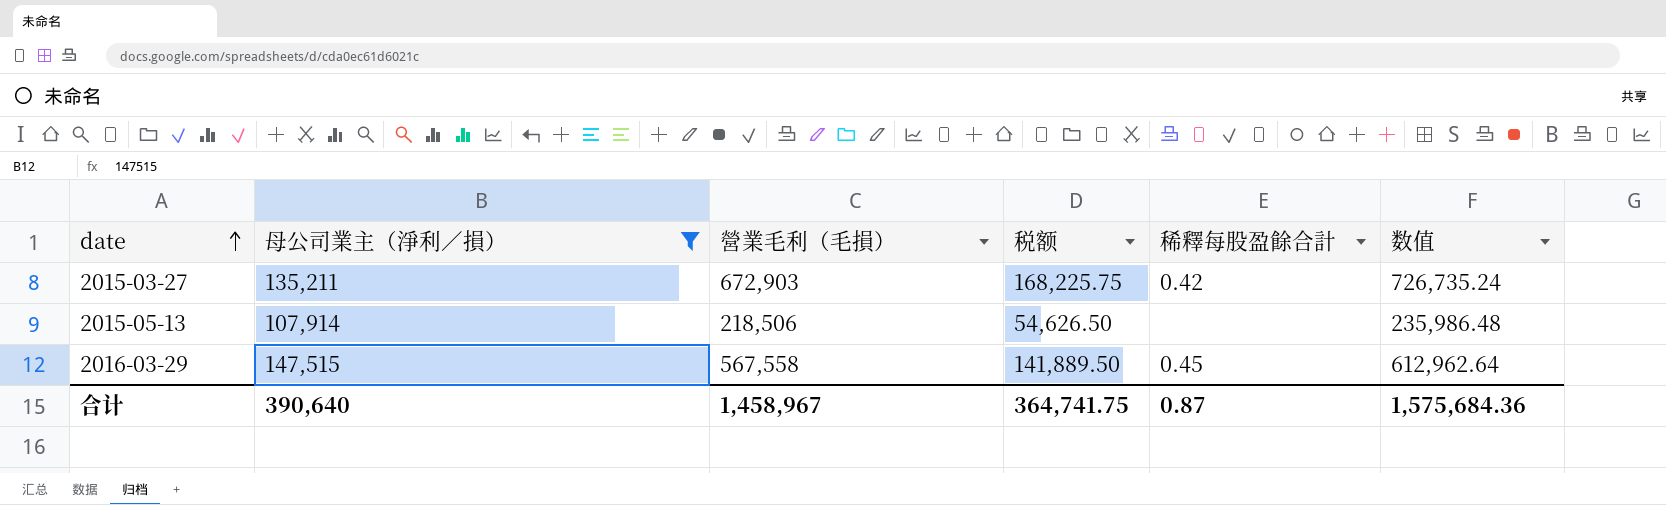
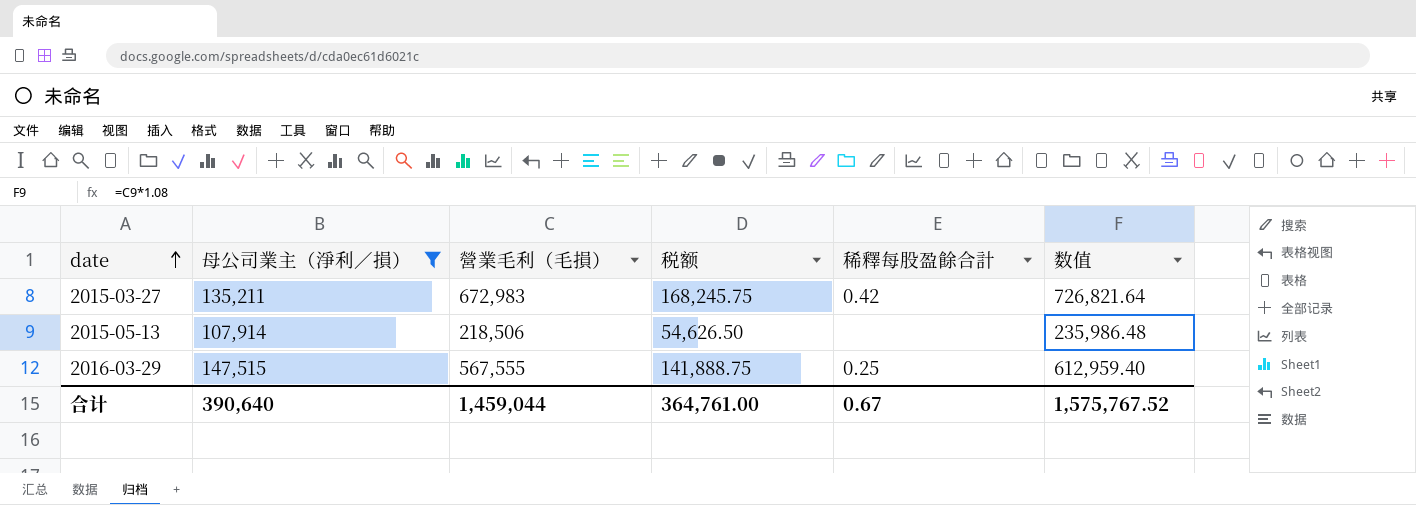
2015-03-27 | 營業毛利（毛損）: 672,903 -> 672,983
2015-03-27 | 税额: 168,225.75 -> 168,245.75
2015-03-27 | 数值: 726,735.24 -> 726,821.64
2016-03-29 | 營業毛利（毛損）: 567,558 -> 567,555
2016-03-29 | 税额: 141,889.50 -> 141,888.75
2016-03-29 | 稀釋每股盈餘合計: 0.45 -> 0.25
2016-03-29 | 数值: 612,962.64 -> 612,959.40
合计 | 營業毛利（毛損）: 1,458,967 -> 1,459,044
合计 | 税额: 364,741.75 -> 364,761.00
合计 | 稀釋每股盈餘合計: 0.87 -> 0.67
合计 | 数值: 1,575,684.36 -> 1,575,767.52

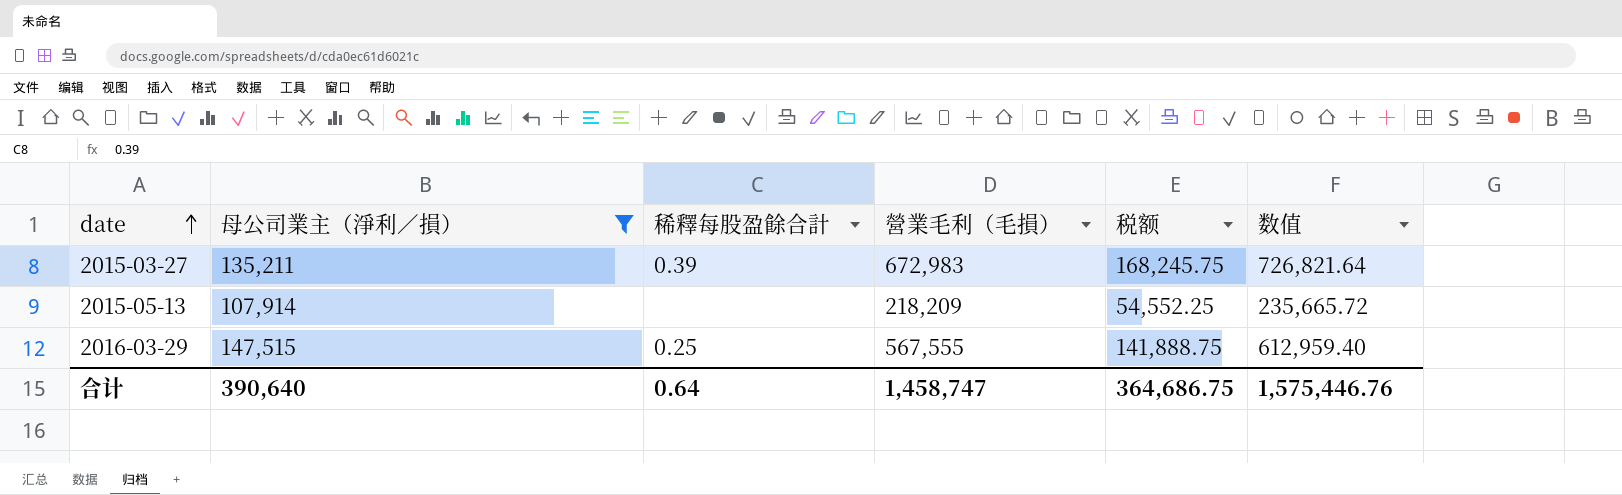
column 稀釋每股盈餘合計 | position: 5 -> 3
2015-03-27 | 稀釋每股盈餘合計: 0.42 -> 0.39
2015-05-13 | 營業毛利（毛損）: 218,506 -> 218,209
2015-05-13 | 税额: 54,626.50 -> 54,552.25
2015-05-13 | 数值: 235,986.48 -> 235,665.72
合计 | 稀釋每股盈餘合計: 0.67 -> 0.64
合计 | 營業毛利（毛損）: 1,459,044 -> 1,458,747
合计 | 税额: 364,761.00 -> 364,686.75
合计 | 数值: 1,575,767.52 -> 1,575,446.76

